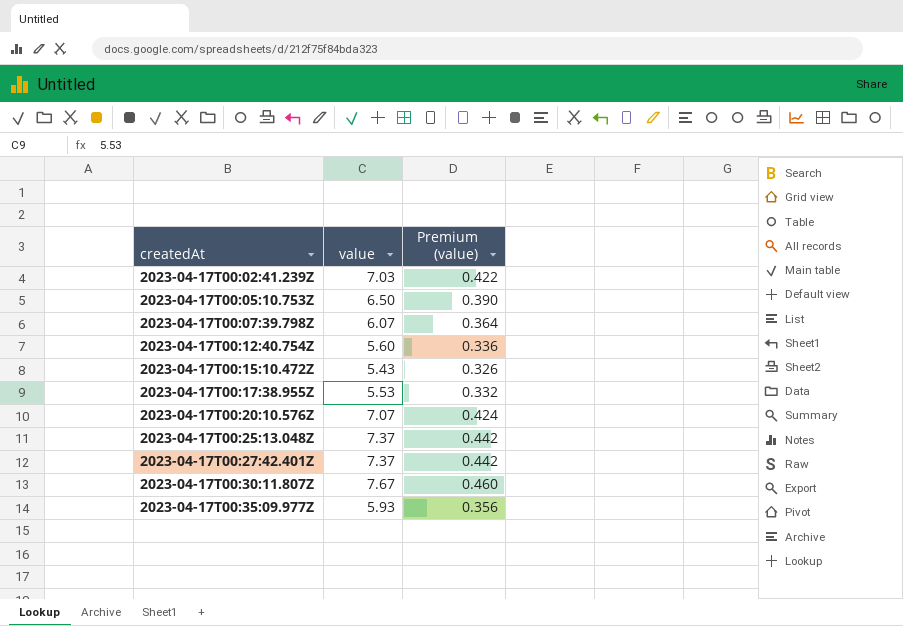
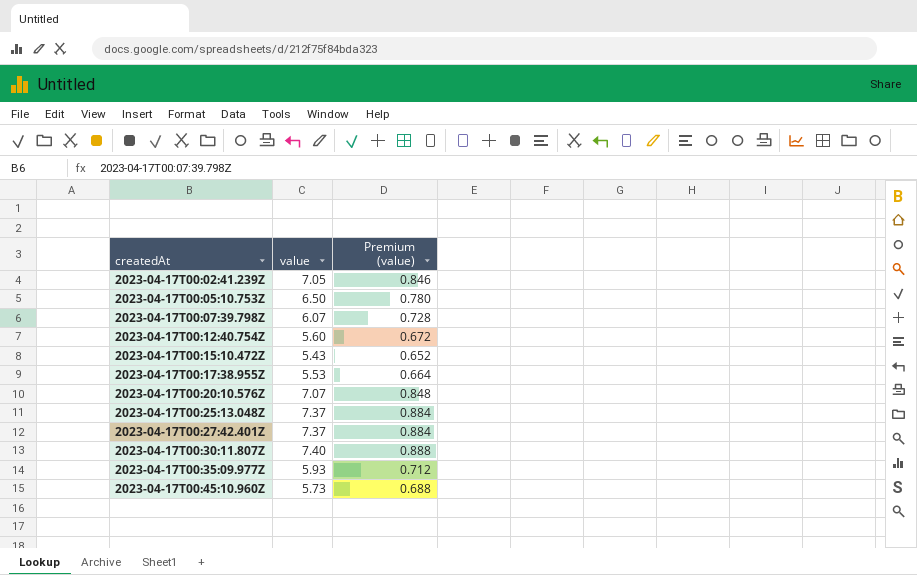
column Premium (value) | formula: [value] * 0.06 -> [value] * 0.12
2023-04-17T00:02:41.239Z | value: 7.03 -> 7.05
2023-04-17T00:30:11.807Z | value: 7.67 -> 7.40
row 2023-04-17T00:45:10.960Z: none -> 5.73 | 0.688

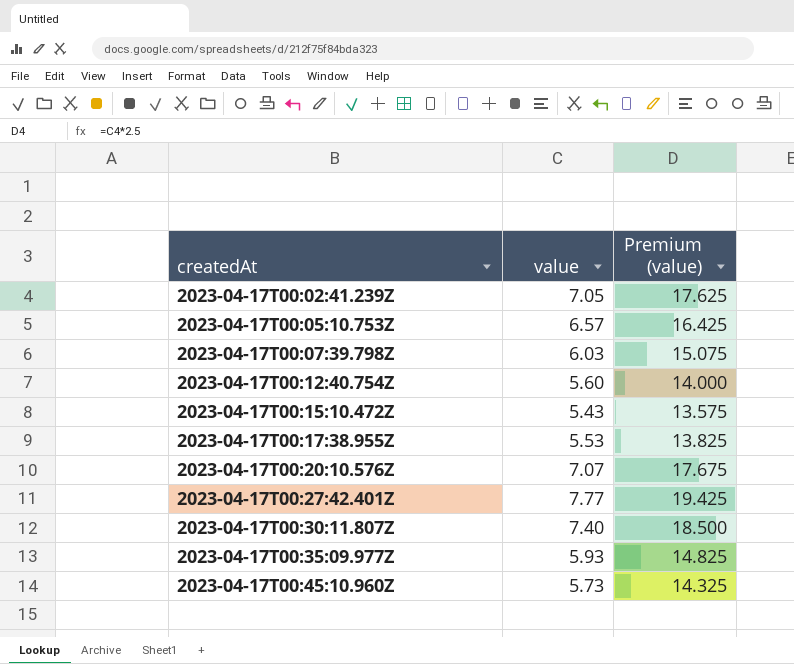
column Premium (value) | formula: [value] * 0.12 -> [value] * 2.5
row 2023-04-17T00:25:13.048Z: 7.37 | 0.884 -> none
2023-04-17T00:05:10.753Z | value: 6.50 -> 6.57
2023-04-17T00:07:39.798Z | value: 6.07 -> 6.03
2023-04-17T00:27:42.401Z | value: 7.37 -> 7.77

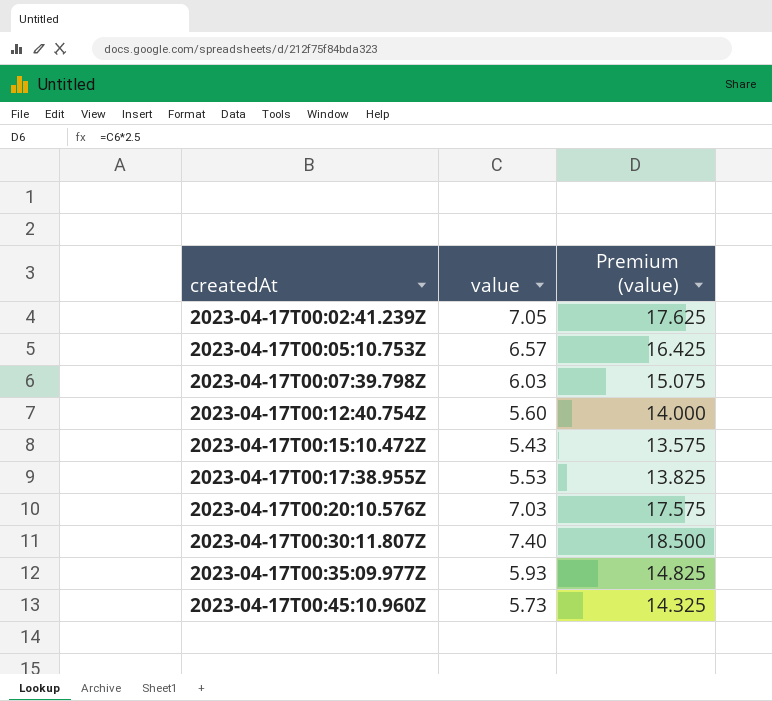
row 2023-04-17T00:27:42.401Z: 7.77 | 19.425 -> none
2023-04-17T00:20:10.576Z | value: 7.07 -> 7.03
2023-04-17T00:20:10.576Z | Premium (value): 17.675 -> 17.575

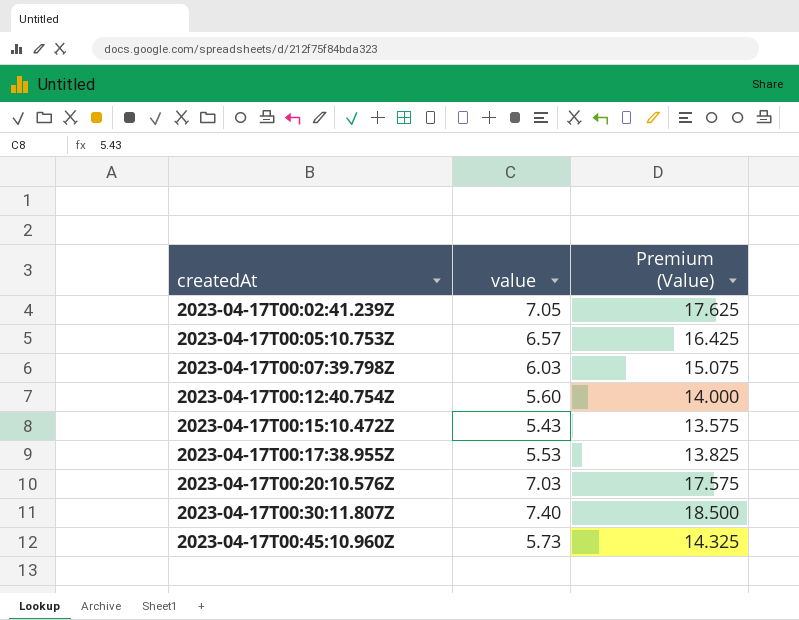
column name: Premium (value) -> Premium (Value)
row 2023-04-17T00:35:09.977Z: 5.93 | 14.825 -> none

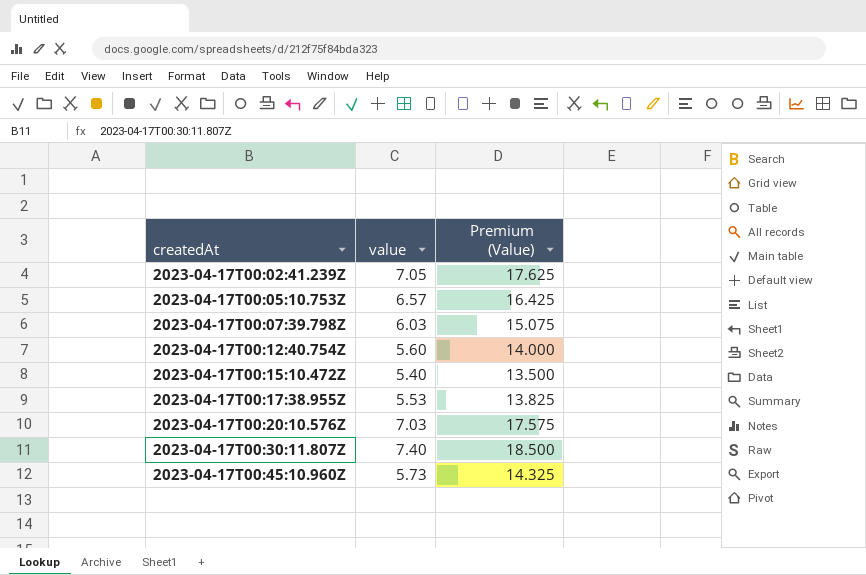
2023-04-17T00:15:10.472Z | value: 5.43 -> 5.40
2023-04-17T00:15:10.472Z | Premium (Value): 13.575 -> 13.500

